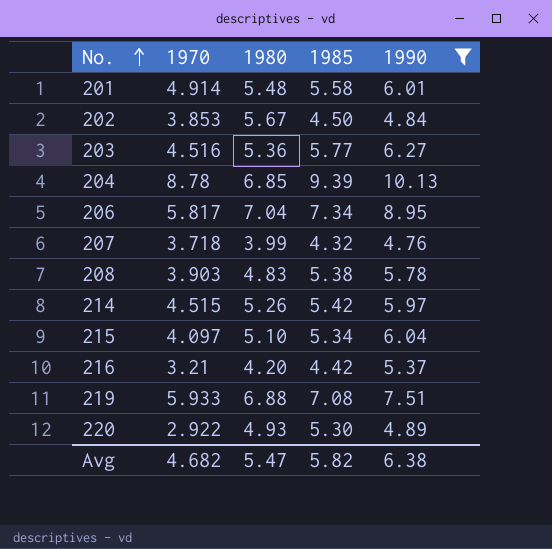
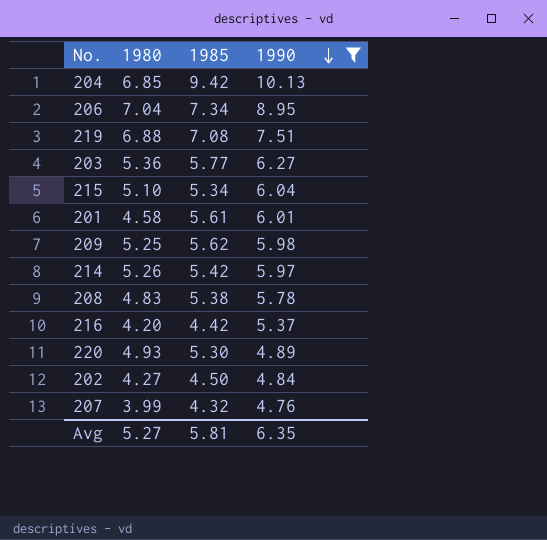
row order: No. ascending -> 1990 descending
column 1970 | position: 2 -> none
204 | 1985: 9.39 -> 9.42
201 | 1980: 5.48 -> 4.58
201 | 1985: 5.58 -> 5.61
row 209: none -> 5.25 | 5.62 | 5.98
202 | 1980: 5.67 -> 4.27
Avg | 1980: 5.47 -> 5.27
Avg | 1985: 5.82 -> 5.81
Avg | 1990: 6.38 -> 6.35

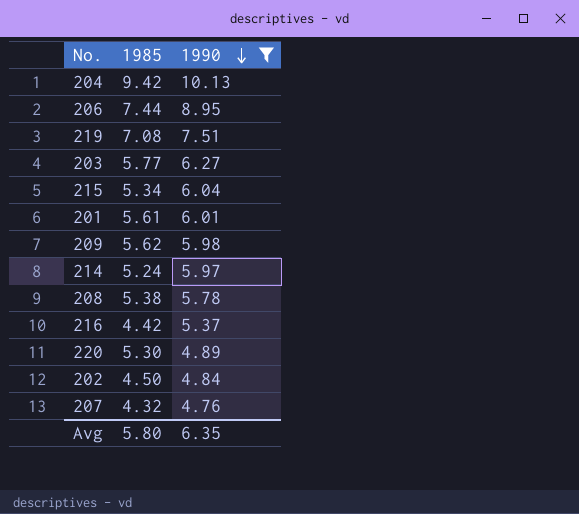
column 1980 | position: 2 -> none
206 | 1985: 7.34 -> 7.44
214 | 1985: 5.42 -> 5.24
Avg | 1985: 5.81 -> 5.80

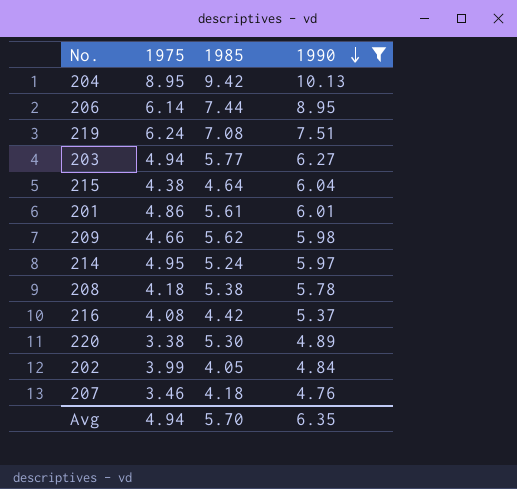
column 1975 | position: none -> 2
215 | 1985: 5.34 -> 4.64
202 | 1985: 4.50 -> 4.05
207 | 1985: 4.32 -> 4.18
Avg | 1985: 5.80 -> 5.70

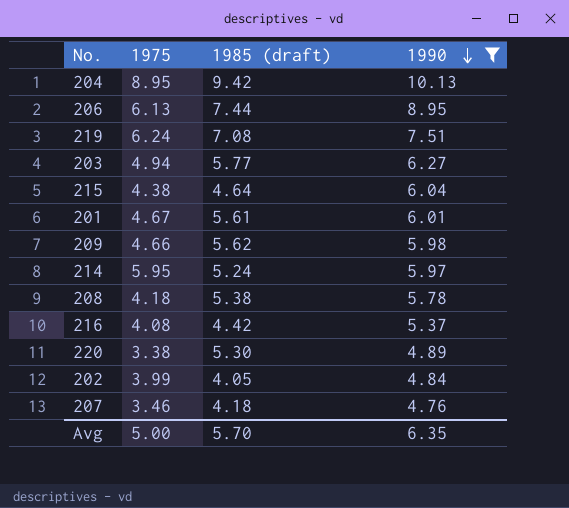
column name: 1985 -> 1985 (draft)
206 | 1975: 6.14 -> 6.13
201 | 1975: 4.86 -> 4.67
214 | 1975: 4.95 -> 5.95
Avg | 1975: 4.94 -> 5.00

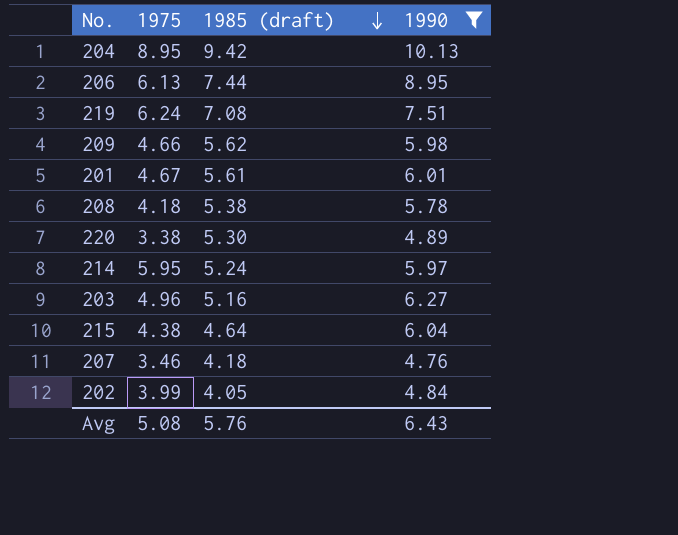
row order: 1990 descending -> 1985 (draft) descending
row 216: 4.08 | 4.42 | 5.37 -> none
203 | 1975: 4.94 -> 4.96
203 | 1985 (draft): 5.77 -> 5.16
Avg | 1975: 5.00 -> 5.08
Avg | 1985 (draft): 5.70 -> 5.76
Avg | 1990: 6.35 -> 6.43

